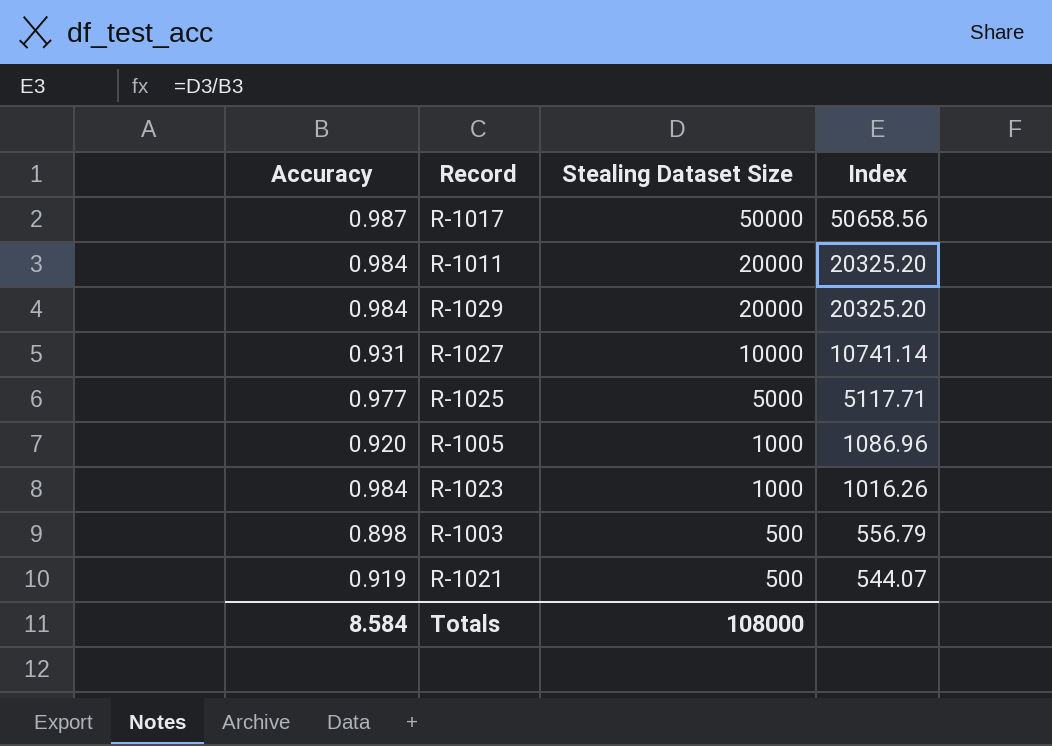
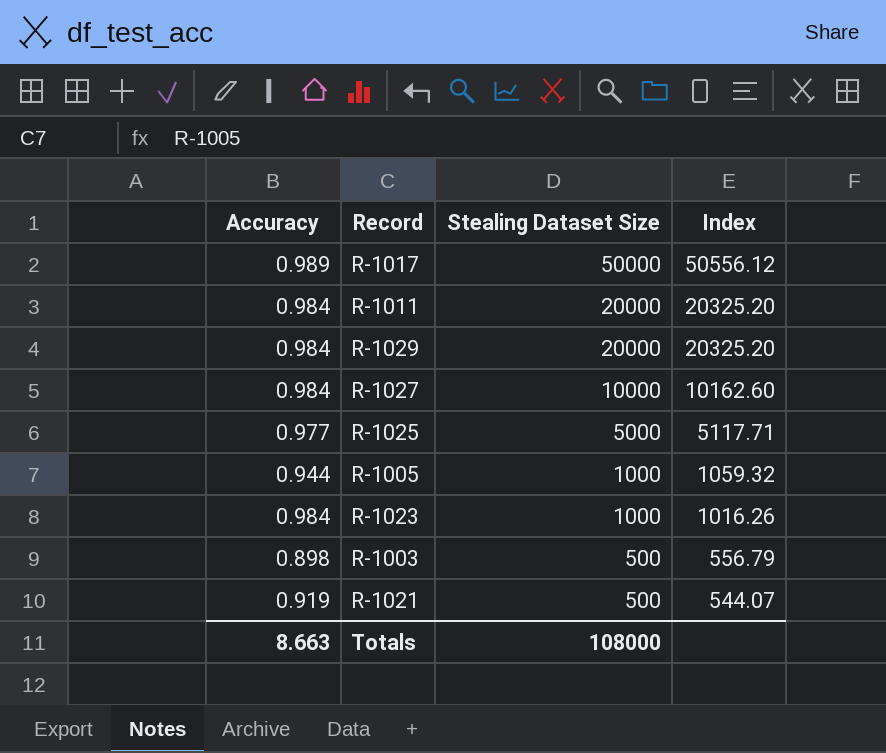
R-1017 | Accuracy: 0.987 -> 0.989
R-1017 | Index: 50658.56 -> 50556.12
R-1027 | Accuracy: 0.931 -> 0.984
R-1027 | Index: 10741.14 -> 10162.60
R-1005 | Accuracy: 0.920 -> 0.944
R-1005 | Index: 1086.96 -> 1059.32
Totals | Accuracy: 8.584 -> 8.663

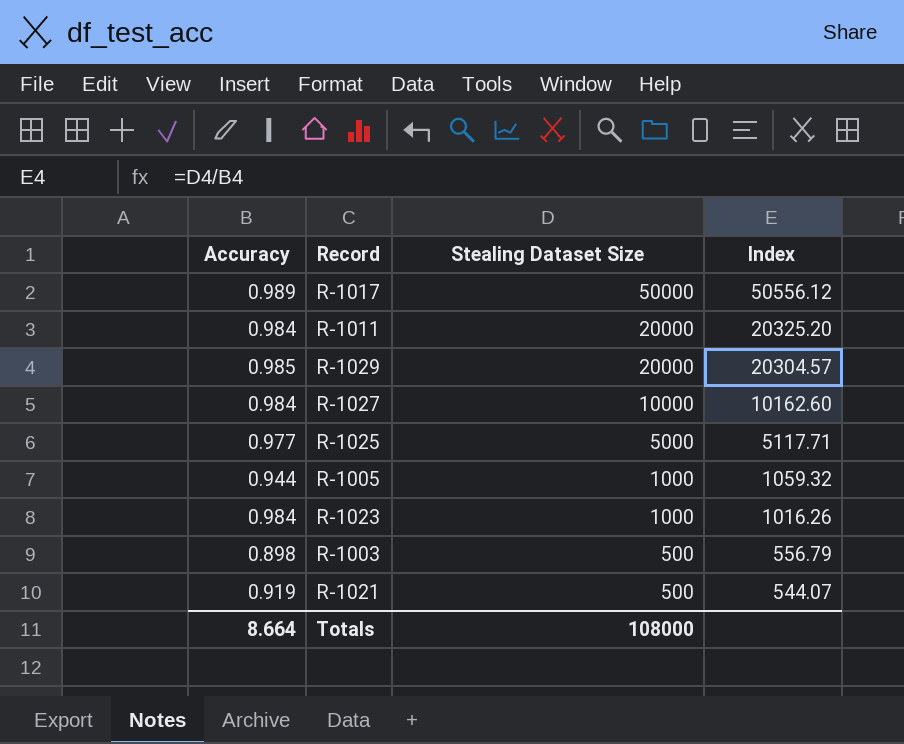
R-1029 | Accuracy: 0.984 -> 0.985
R-1029 | Index: 20325.20 -> 20304.57
Totals | Accuracy: 8.663 -> 8.664

